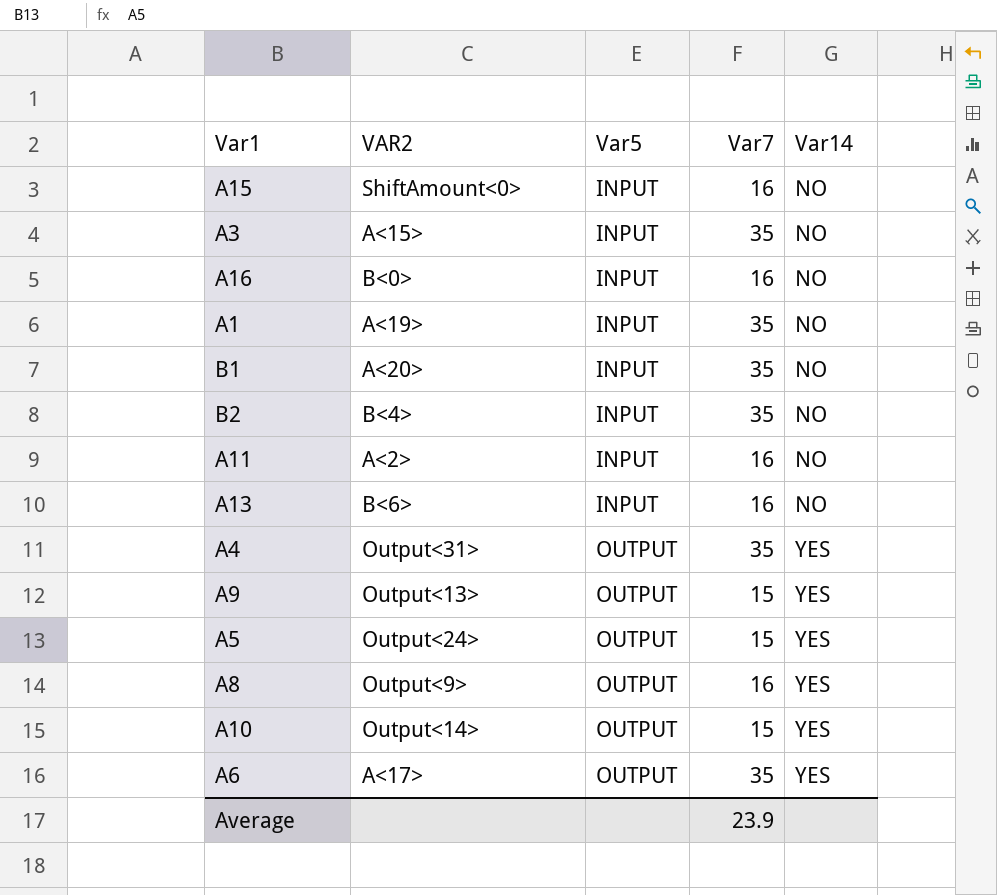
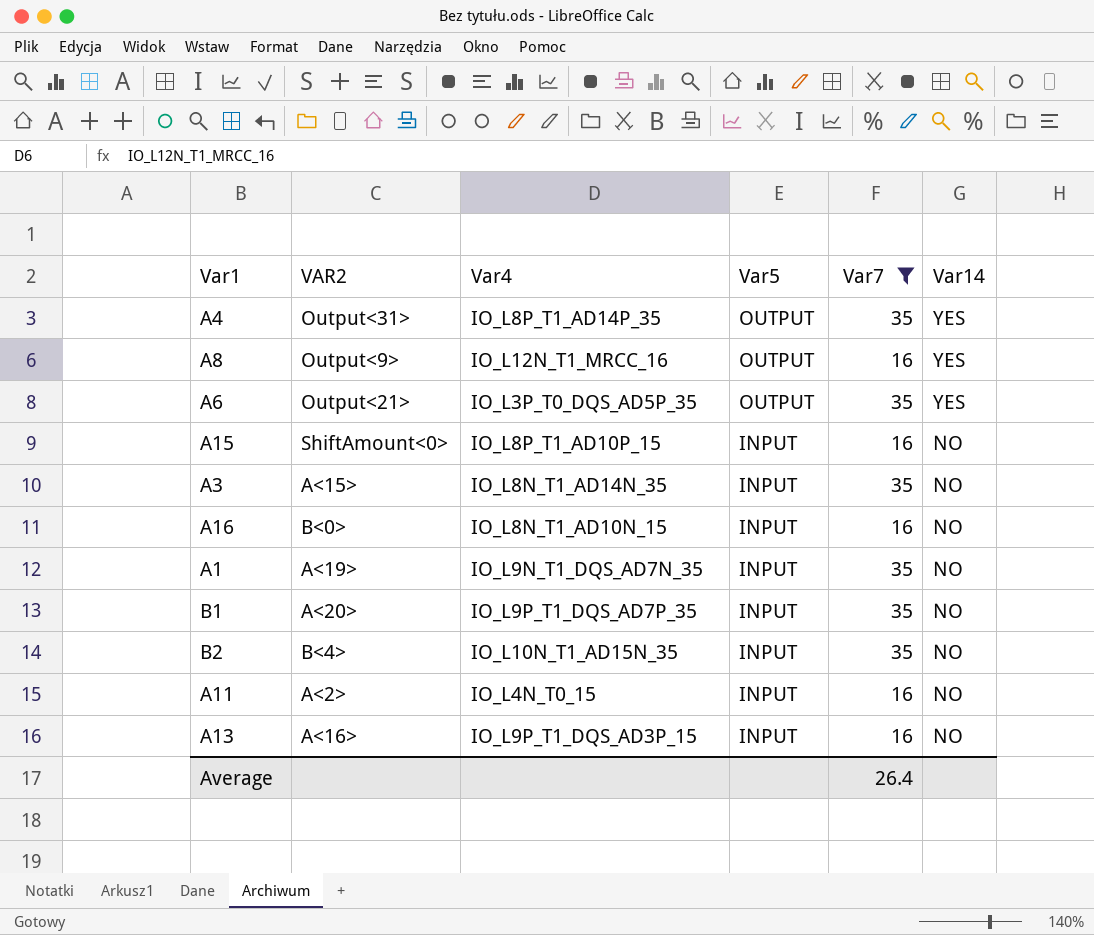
filter: none -> Var7 != 15
row order: Var5 ascending -> Var5 descending
column Var4 | position: none -> 3
A6 | VAR2: A<17> -> Output<21>
A13 | VAR2: B<6> -> A<16>
Average | Var7: 23.9 -> 26.4

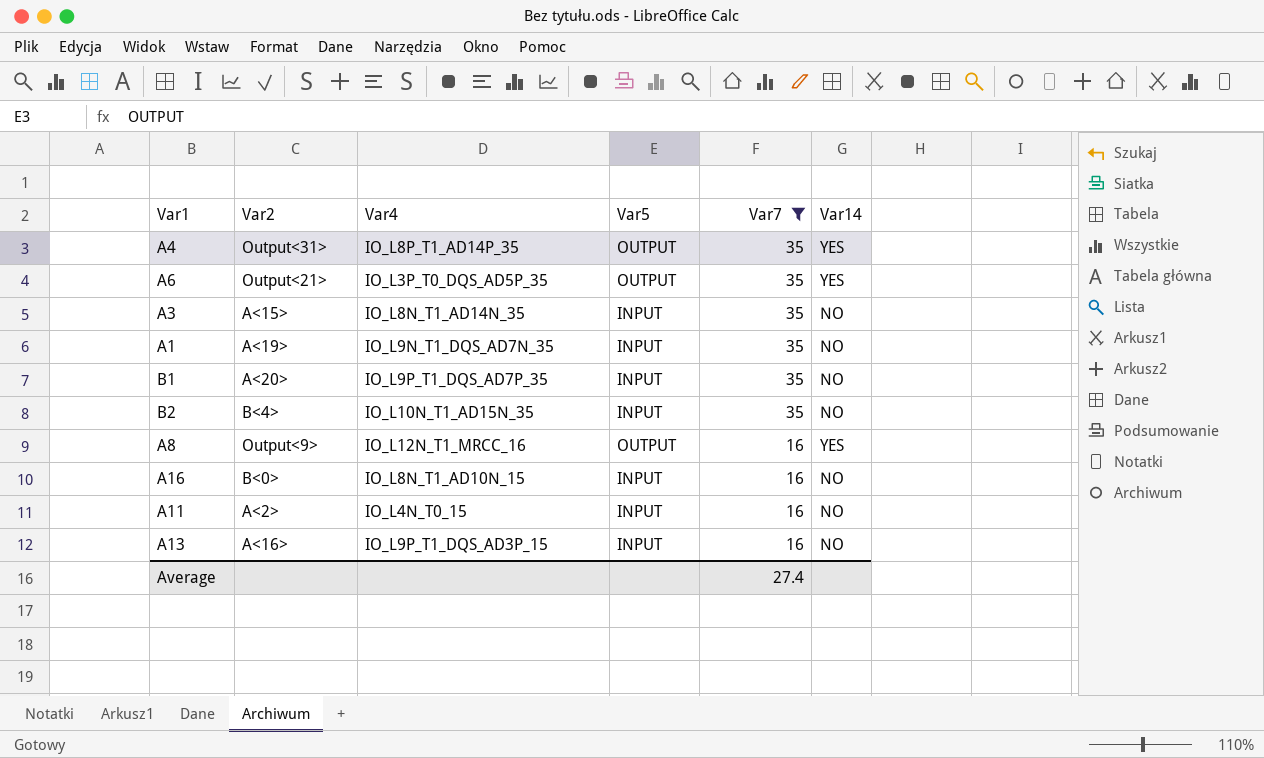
row order: Var5 descending -> Var7 descending
column name: VAR2 -> Var2
row A15: ShiftAmount<0> | IO_L8P_T1_AD10P_15 | INPUT | 16 | NO -> none
Average | Var7: 26.4 -> 27.4

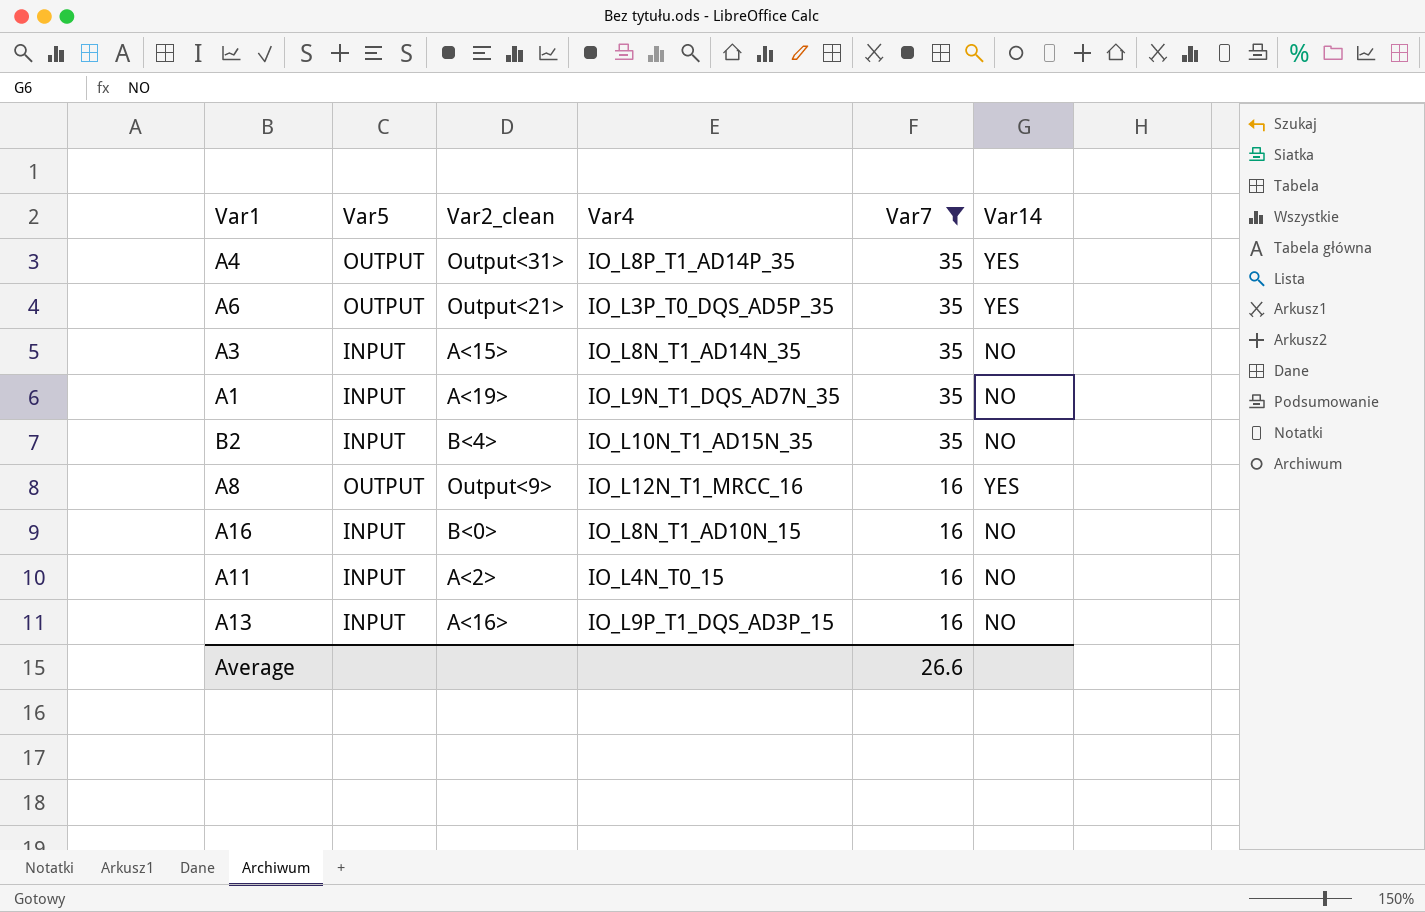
column Var5 | position: 4 -> 2
column name: Var2 -> Var2_clean
row B1: A<20> | IO_L9P_T1_DQS_AD7P_35 | INPUT | 35 | NO -> none
Average | Var7: 27.4 -> 26.6

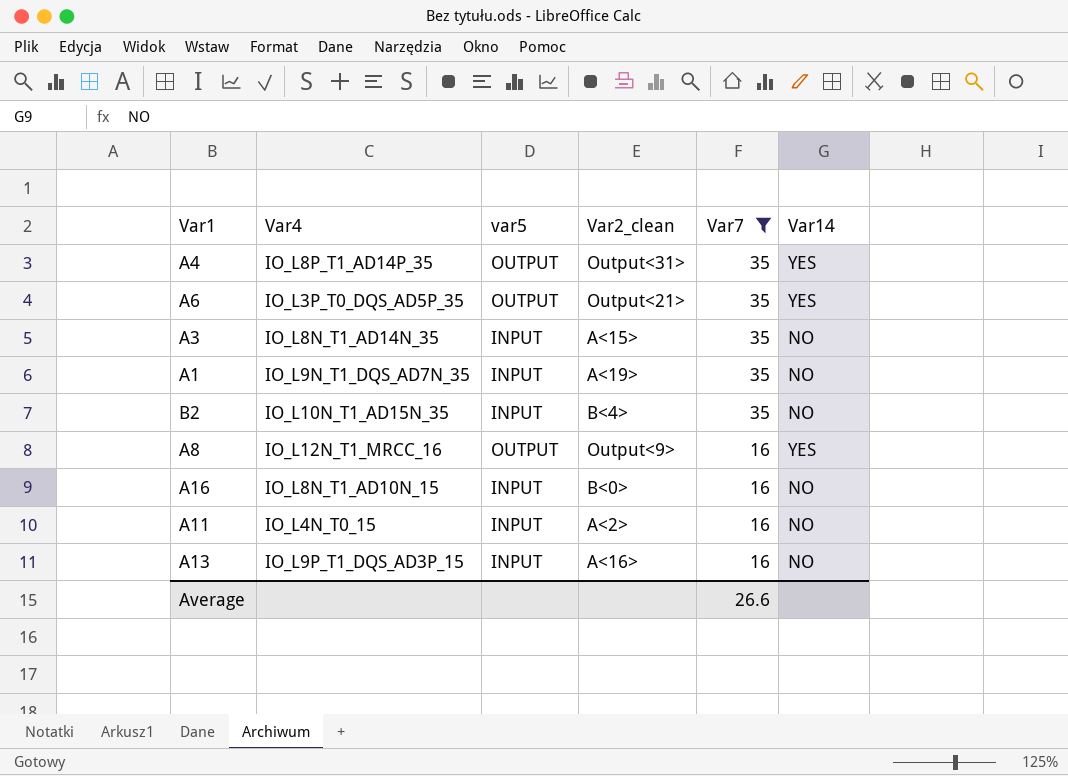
column Var4 | position: 4 -> 2
column name: Var5 -> var5

